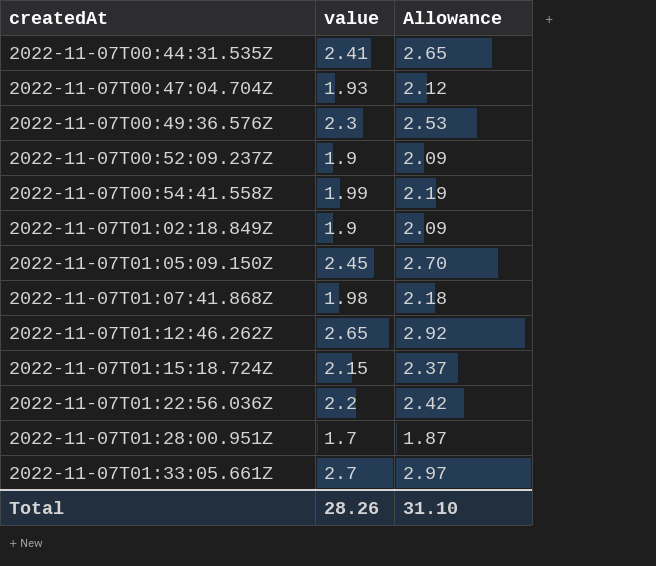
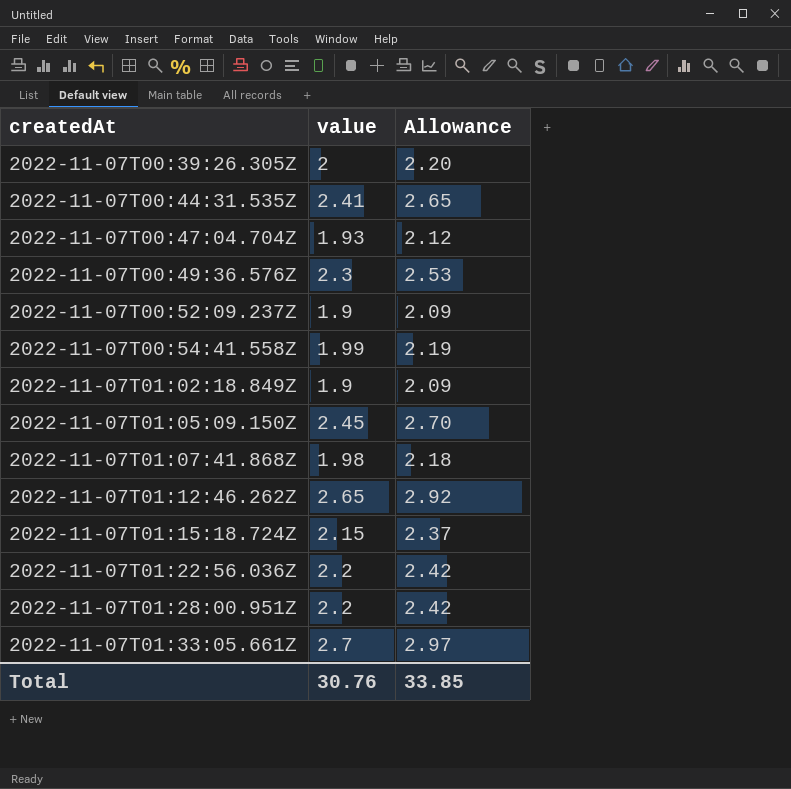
row 2022-11-07T00:39:26.305Z: none -> 2 | 2.20
2022-11-07T01:28:00.951Z | value: 1.7 -> 2.2
2022-11-07T01:28:00.951Z | Allowance: 1.87 -> 2.42
Total | value: 28.26 -> 30.76
Total | Allowance: 31.10 -> 33.85

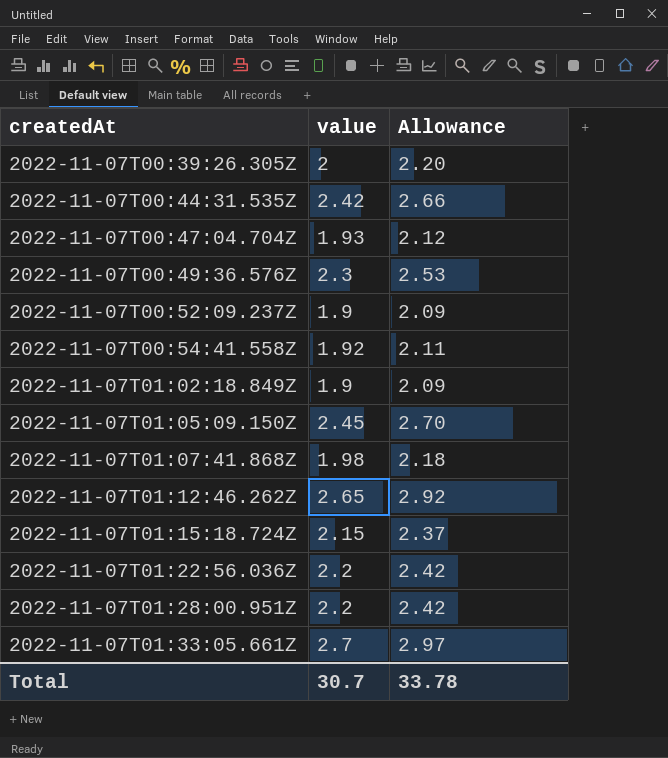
2022-11-07T00:44:31.535Z | value: 2.41 -> 2.42
2022-11-07T00:44:31.535Z | Allowance: 2.65 -> 2.66
2022-11-07T00:54:41.558Z | value: 1.99 -> 1.92
2022-11-07T00:54:41.558Z | Allowance: 2.19 -> 2.11
Total | value: 30.76 -> 30.7
Total | Allowance: 33.85 -> 33.78

